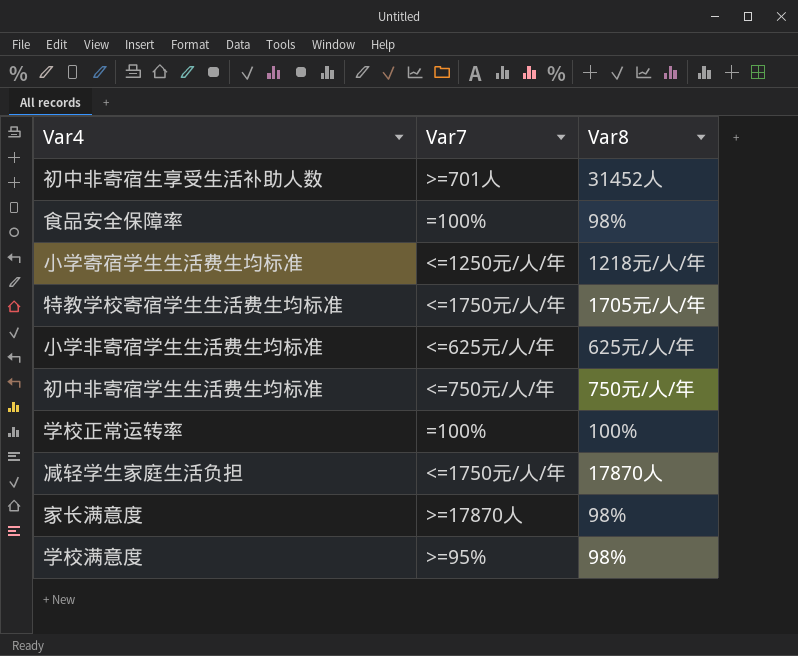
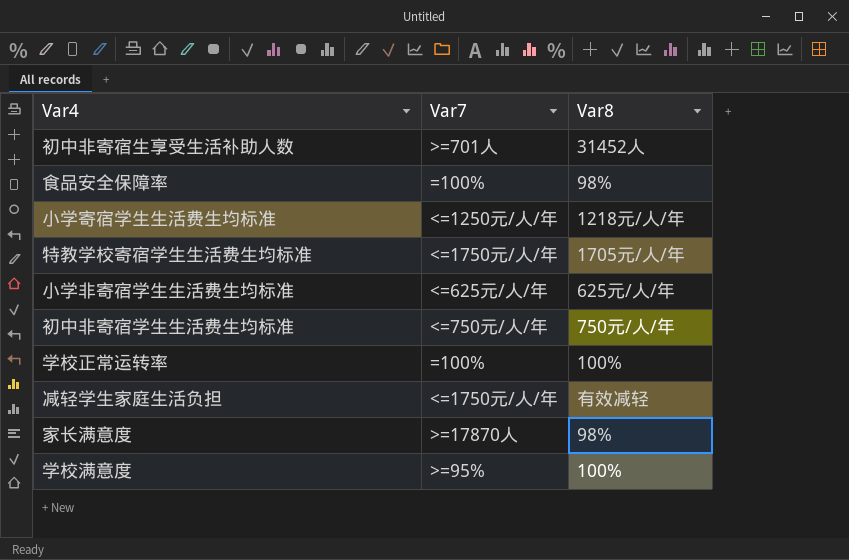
减轻学生家庭生活负担 | Var8: 17870人 -> 有效减轻
学校满意度 | Var8: 98% -> 100%

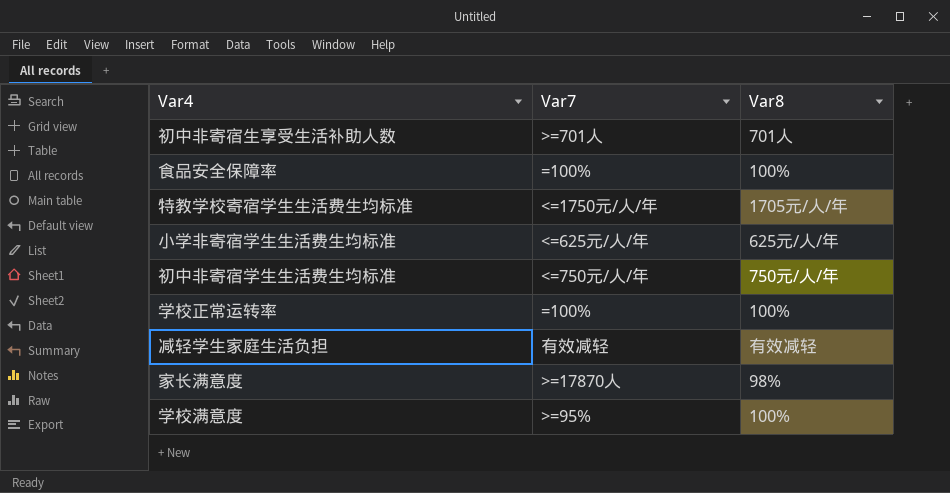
row 小学寄宿学生生活费生均标准: <=1250元/人/年 | 1218元/人/年 -> none
初中非寄宿生享受生活补助人数 | Var8: 31452人 -> 701人
食品安全保障率 | Var8: 98% -> 100%
减轻学生家庭生活负担 | Var7: <=1750元/人/年 -> 有效减轻

